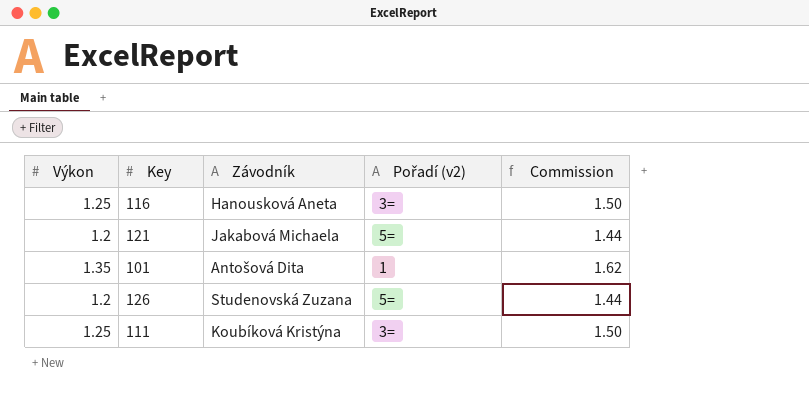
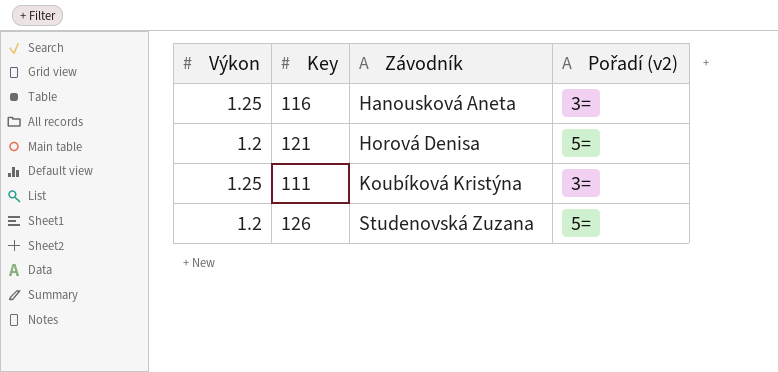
row order: none -> Závodník ascending
column Commission | formula: [Výkon] * 1.2 -> none
row 101: 1.35 | Antošová Dita | 1 | 1.62 -> none
121 | Závodník: Jakabová Michaela -> Horová Denisa

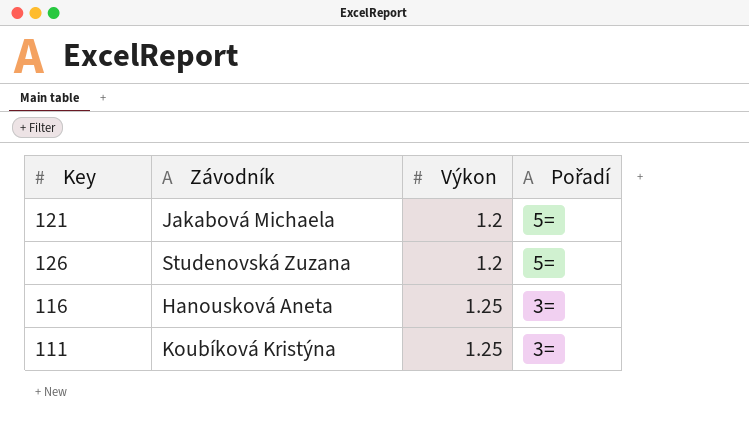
row order: Závodník ascending -> Výkon ascending
column Výkon | position: 1 -> 3
column name: Pořadí (v2) -> Pořadí
121 | Závodník: Horová Denisa -> Jakabová Michaela

